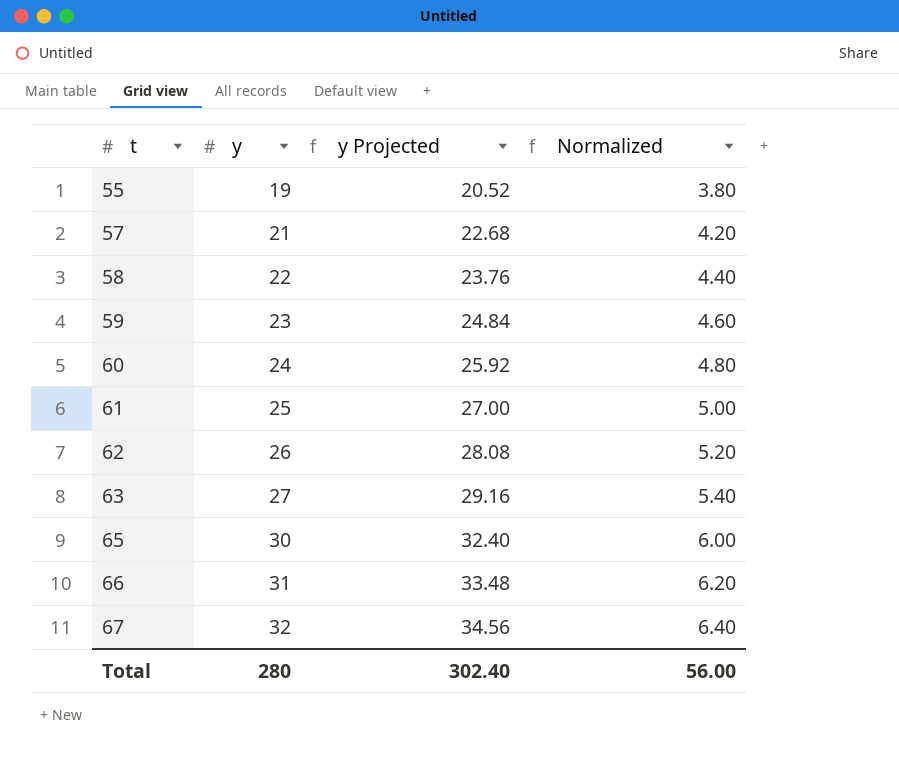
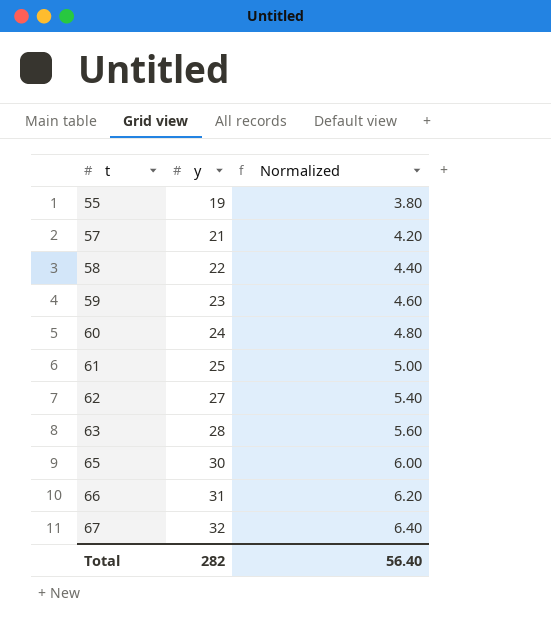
column y Projected | formula: [y] * 1.08 -> none
62 | y: 26 -> 27
62 | Normalized: 5.20 -> 5.40
63 | y: 27 -> 28
63 | Normalized: 5.40 -> 5.60
Total | y: 280 -> 282
Total | Normalized: 56.00 -> 56.40

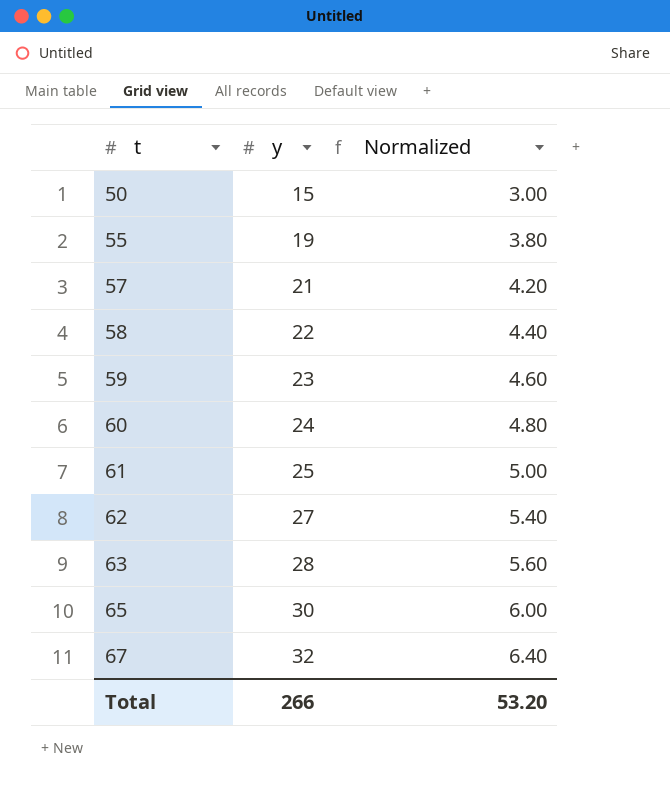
row 66: 31 | 6.20 -> none
row 50: none -> 15 | 3.00
Total | y: 282 -> 266
Total | Normalized: 56.40 -> 53.20

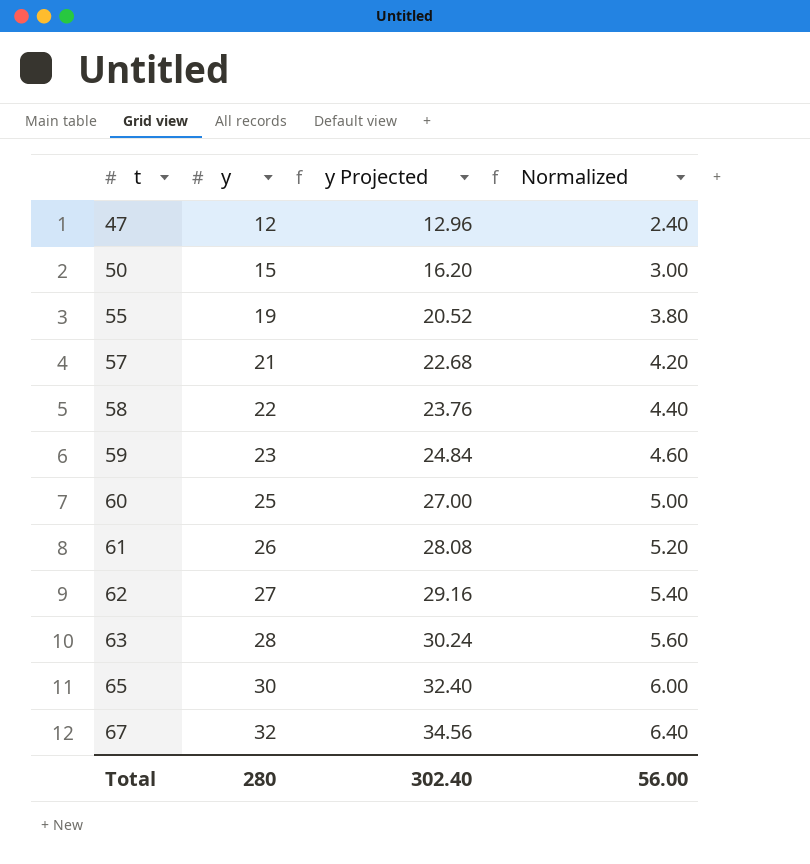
column y Projected | formula: none -> [y] * 1.08
row 47: none -> 12 | 12.96 | 2.40
60 | y: 24 -> 25
60 | Normalized: 4.80 -> 5.00
61 | y: 25 -> 26
61 | Normalized: 5.00 -> 5.20
Total | y: 266 -> 280
Total | Normalized: 53.20 -> 56.00

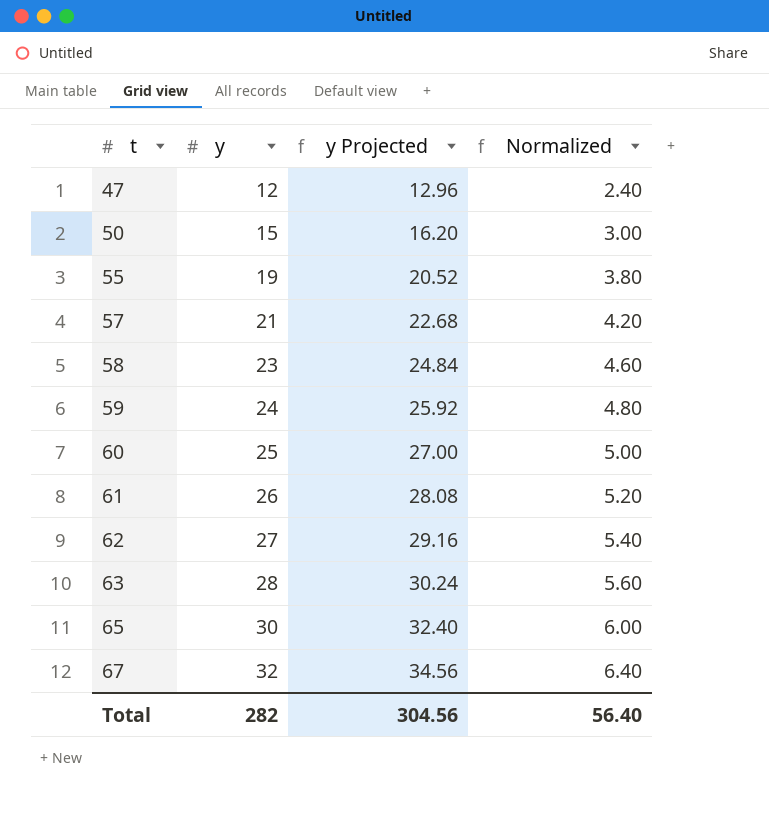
58 | y: 22 -> 23
58 | y Projected: 23.76 -> 24.84
58 | Normalized: 4.40 -> 4.60
59 | y: 23 -> 24
59 | y Projected: 24.84 -> 25.92
59 | Normalized: 4.60 -> 4.80
Total | y: 280 -> 282
Total | y Projected: 302.40 -> 304.56
Total | Normalized: 56.00 -> 56.40

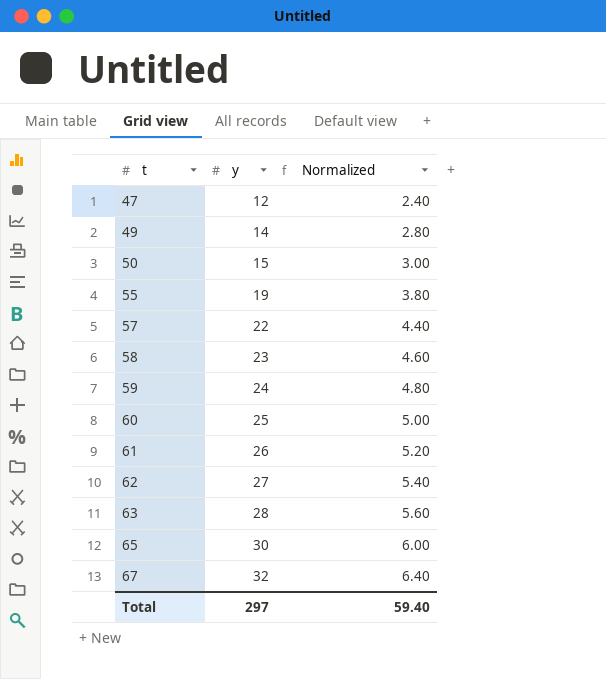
column y Projected | formula: [y] * 1.08 -> none
row 49: none -> 14 | 2.80
57 | y: 21 -> 22
57 | Normalized: 4.20 -> 4.40
Total | y: 282 -> 297
Total | Normalized: 56.40 -> 59.40

